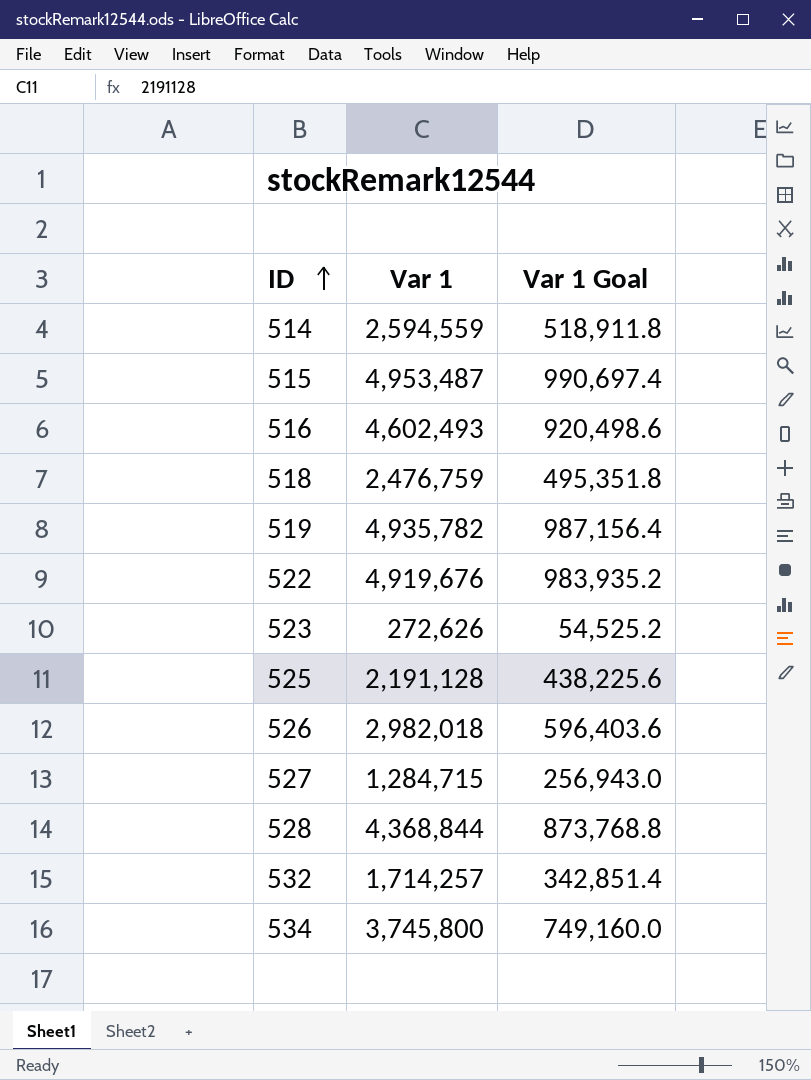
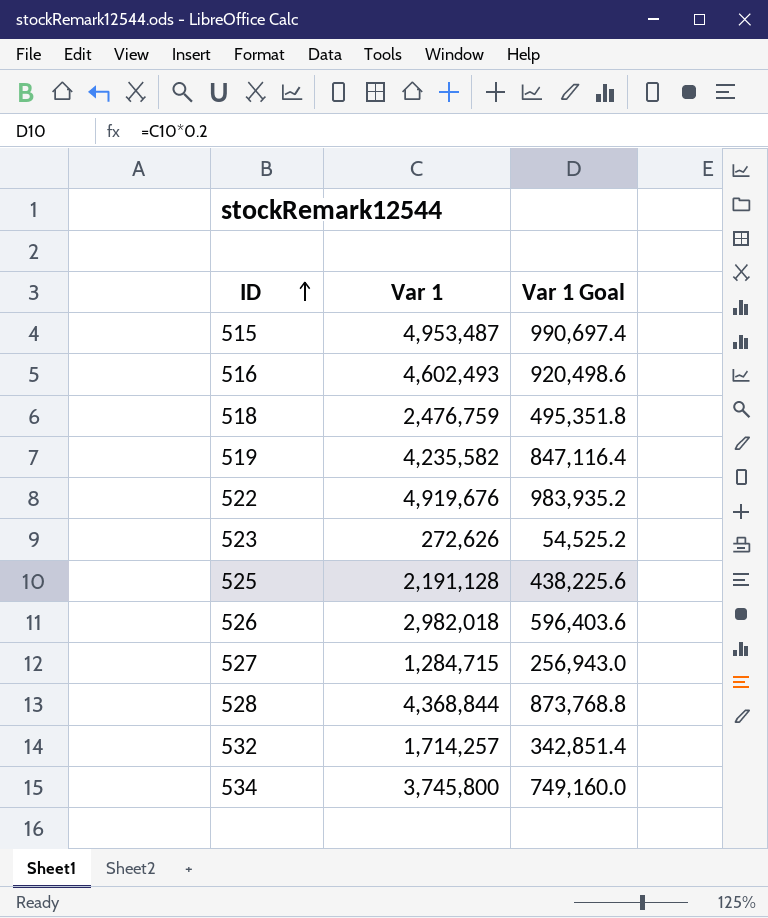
row 514: 2,594,559 | 518,911.8 -> none
519 | Var 1: 4,935,782 -> 4,235,582
519 | Var 1 Goal: 987,156.4 -> 847,116.4

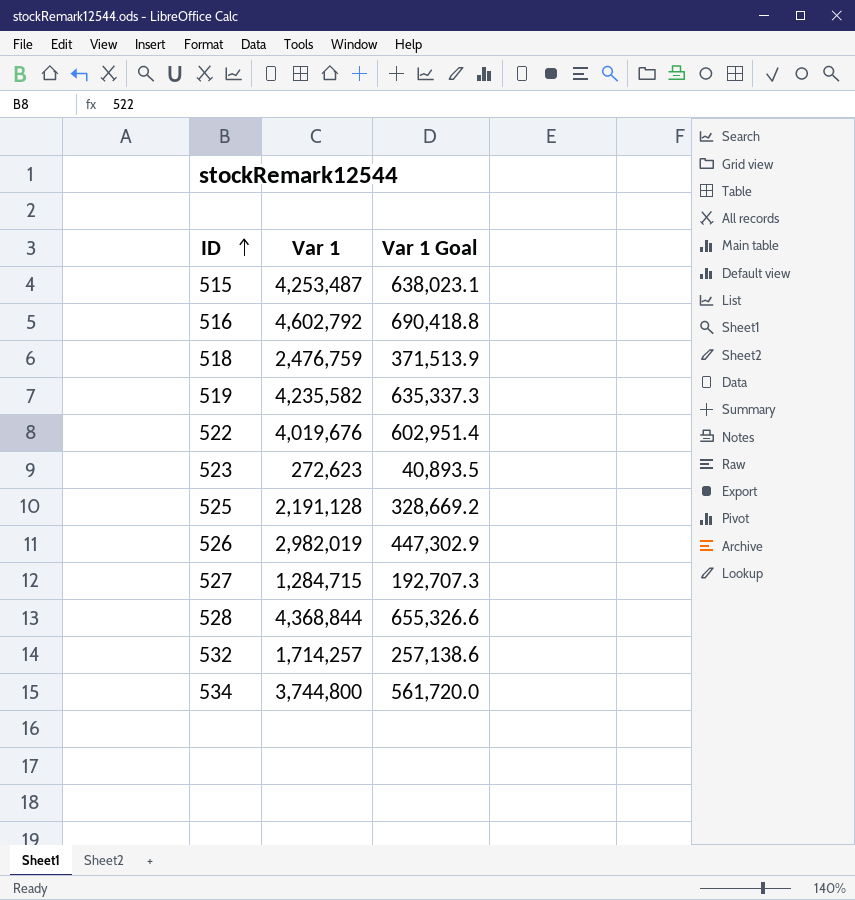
column Var 1 Goal | formula: [Var 1] * 0.2 -> [Var 1] * 0.15
515 | Var 1: 4,953,487 -> 4,253,487
516 | Var 1: 4,602,493 -> 4,602,792
522 | Var 1: 4,919,676 -> 4,019,676
523 | Var 1: 272,626 -> 272,623
526 | Var 1: 2,982,018 -> 2,982,019
534 | Var 1: 3,745,800 -> 3,744,800

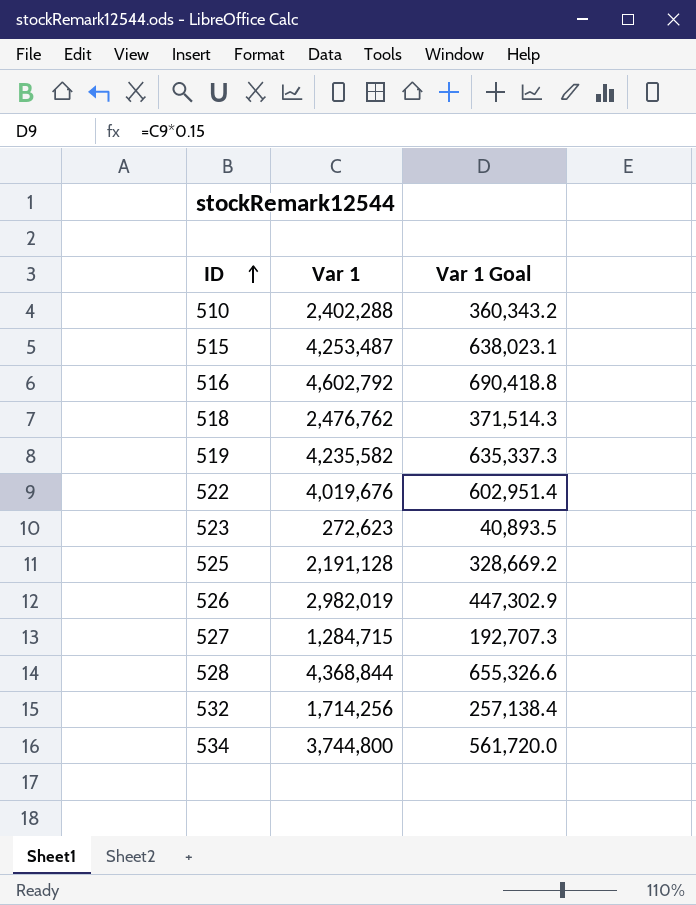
row 510: none -> 2,402,288 | 360,343.2
518 | Var 1: 2,476,759 -> 2,476,762
518 | Var 1 Goal: 371,513.9 -> 371,514.3
532 | Var 1: 1,714,257 -> 1,714,256
532 | Var 1 Goal: 257,138.6 -> 257,138.4

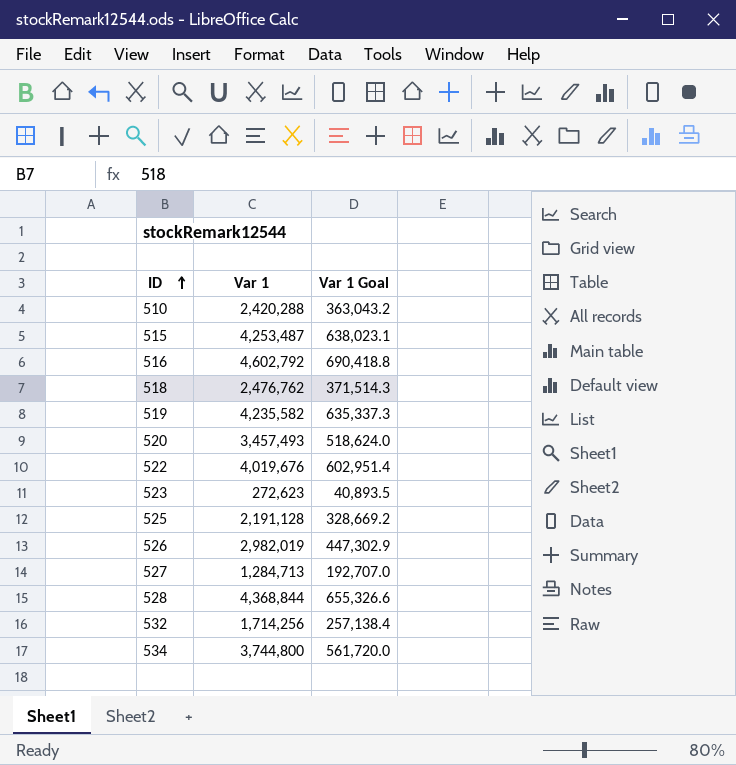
510 | Var 1: 2,402,288 -> 2,420,288
510 | Var 1 Goal: 360,343.2 -> 363,043.2
row 520: none -> 3,457,493 | 518,624.0
527 | Var 1: 1,284,715 -> 1,284,713
527 | Var 1 Goal: 192,707.3 -> 192,707.0

